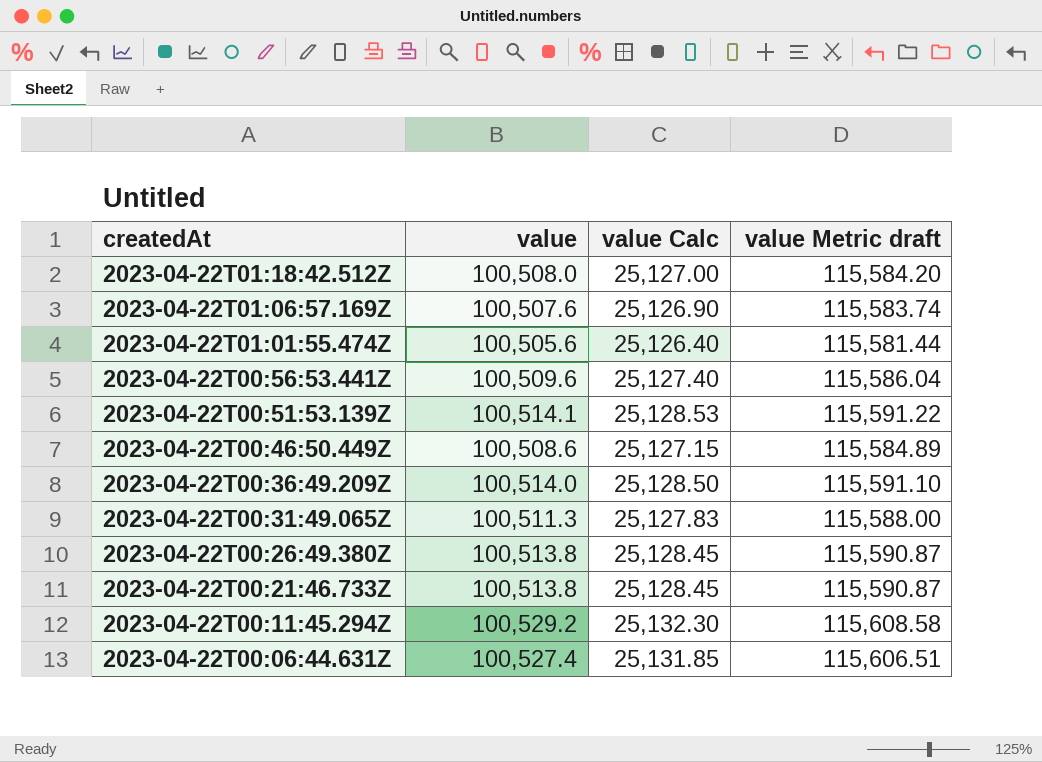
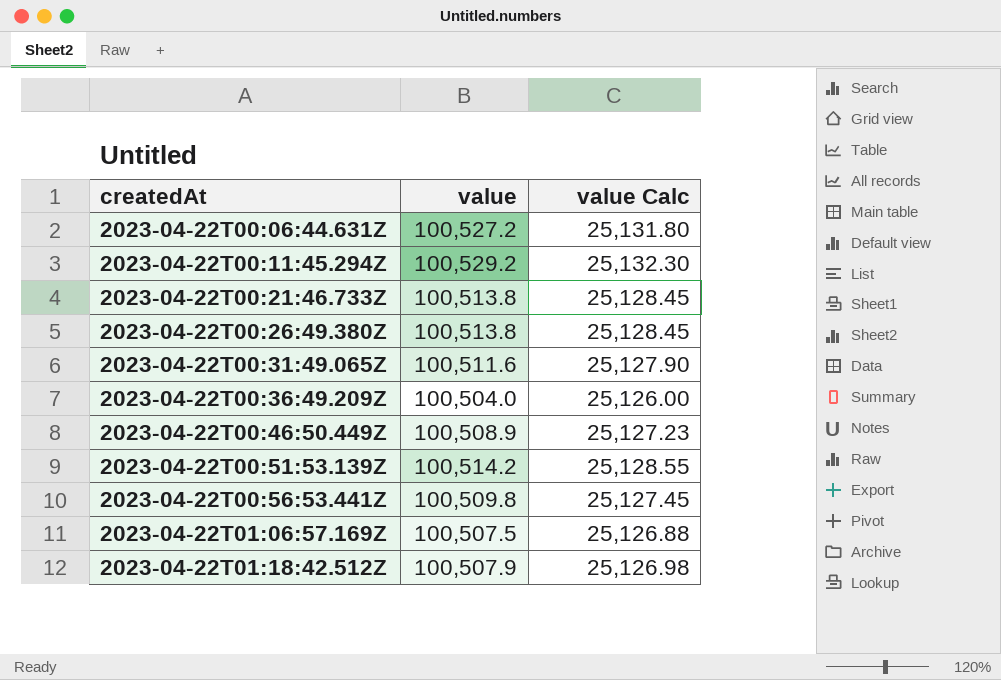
row order: createdAt descending -> createdAt ascending
column value Metric draft | formula: [value] * 1.15 -> none
row 2023-04-22T01:01:55.474Z: 100,505.6 | 25,126.40 | 115,581.44 -> none
2023-04-22T00:06:44.631Z | value: 100,527.4 -> 100,527.2
2023-04-22T00:06:44.631Z | value Calc: 25,131.85 -> 25,131.80
2023-04-22T00:31:49.065Z | value: 100,511.3 -> 100,511.6
2023-04-22T00:31:49.065Z | value Calc: 25,127.83 -> 25,127.90
2023-04-22T00:36:49.209Z | value: 100,514.0 -> 100,504.0
2023-04-22T00:36:49.209Z | value Calc: 25,128.50 -> 25,126.00
2023-04-22T00:46:50.449Z | value: 100,508.6 -> 100,508.9
2023-04-22T00:46:50.449Z | value Calc: 25,127.15 -> 25,127.23
2023-04-22T00:51:53.139Z | value: 100,514.1 -> 100,514.2
2023-04-22T00:51:53.139Z | value Calc: 25,128.53 -> 25,128.55
2023-04-22T00:56:53.441Z | value: 100,509.6 -> 100,509.8
2023-04-22T00:56:53.441Z | value Calc: 25,127.40 -> 25,127.45
2023-04-22T01:06:57.169Z | value: 100,507.6 -> 100,507.5
2023-04-22T01:06:57.169Z | value Calc: 25,126.90 -> 25,126.88
2023-04-22T01:18:42.512Z | value: 100,508.0 -> 100,507.9
2023-04-22T01:18:42.512Z | value Calc: 25,127.00 -> 25,126.98

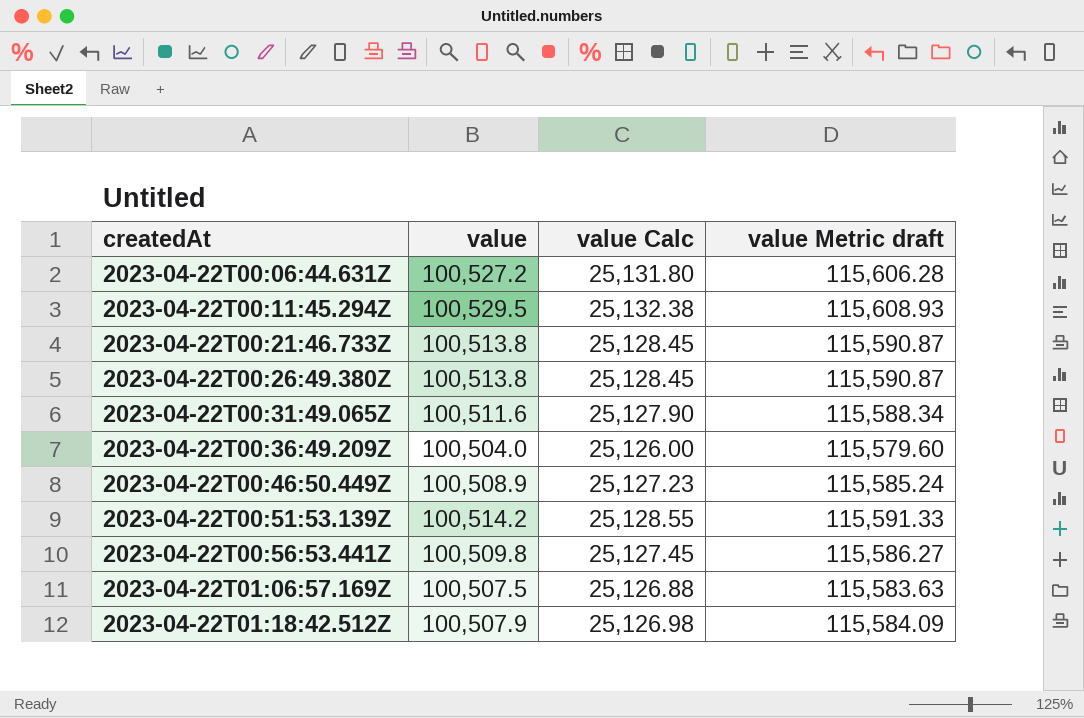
column value Metric draft | formula: none -> [value] * 1.15
2023-04-22T00:11:45.294Z | value: 100,529.2 -> 100,529.5
2023-04-22T00:11:45.294Z | value Calc: 25,132.30 -> 25,132.38

